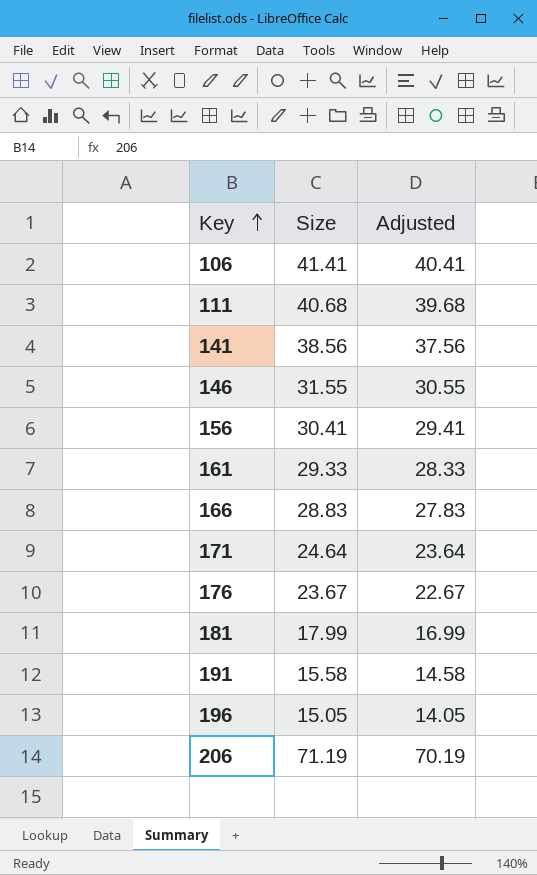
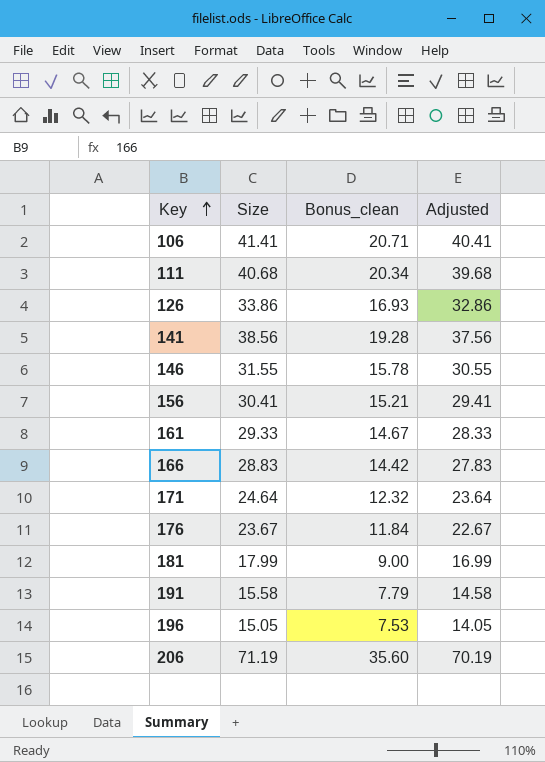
column Bonus_clean | formula: none -> [Size] * 0.5
row 126: none -> 33.86 | 16.93 | 32.86

